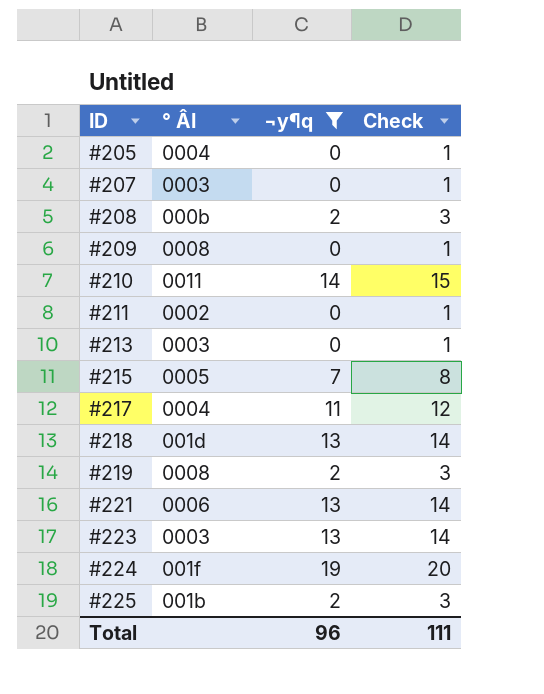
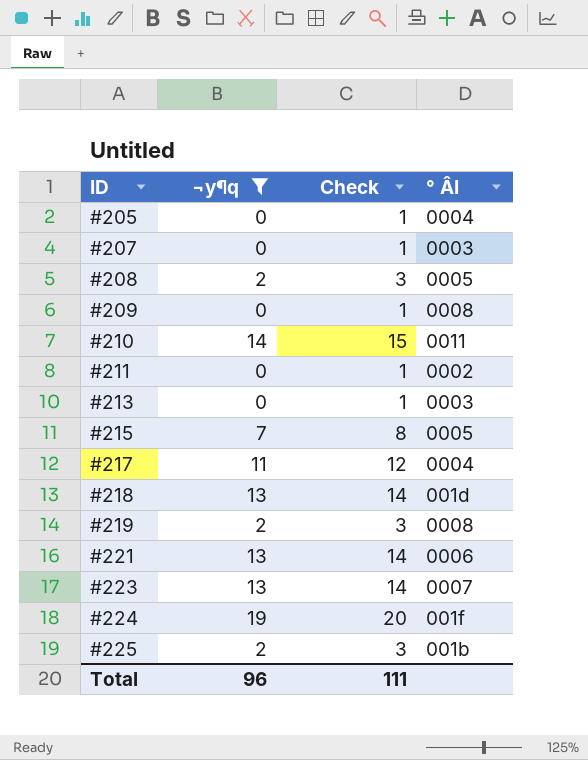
column ° ÂI | position: 2 -> 4
#208 | ° ÂI: 000b -> 0005
#223 | ° ÂI: 0003 -> 0007

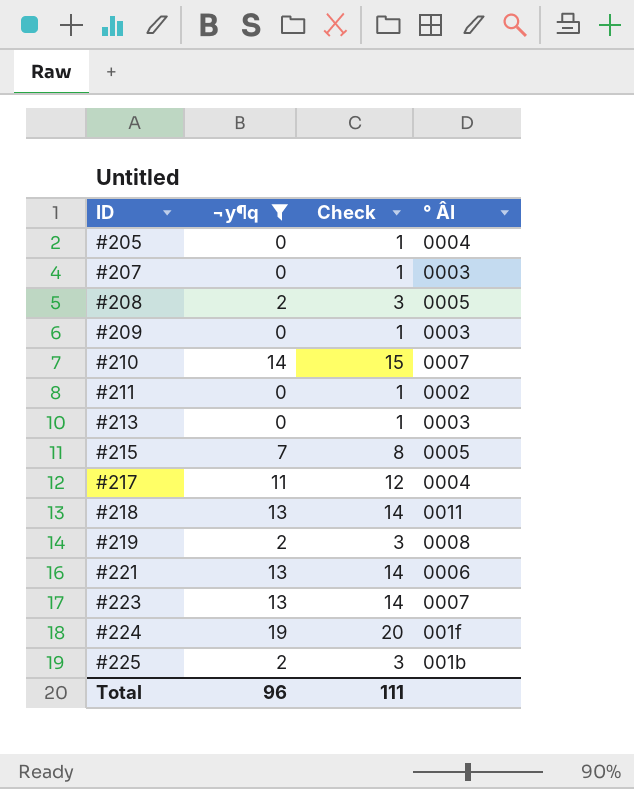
#209 | ° ÂI: 0008 -> 0003
#210 | ° ÂI: 0011 -> 0007
#218 | ° ÂI: 001d -> 0011

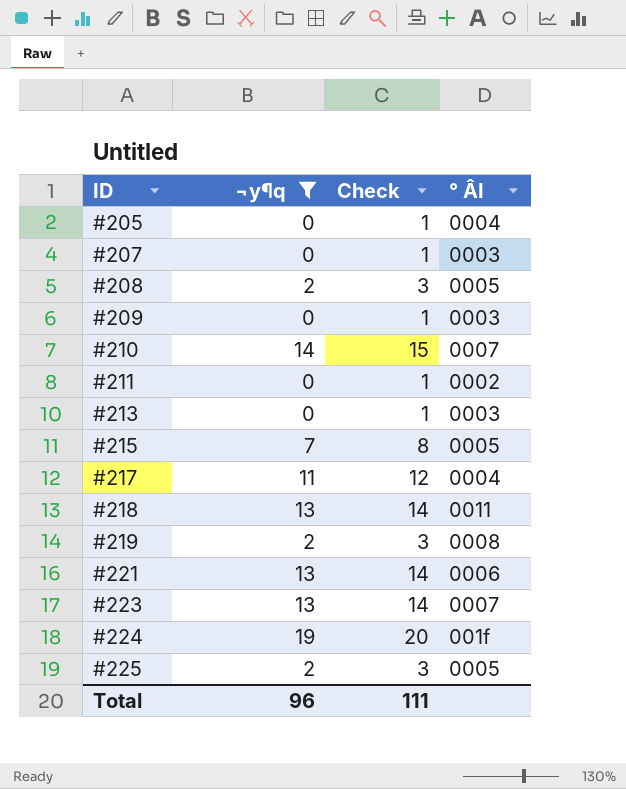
#225 | ° ÂI: 001b -> 0005

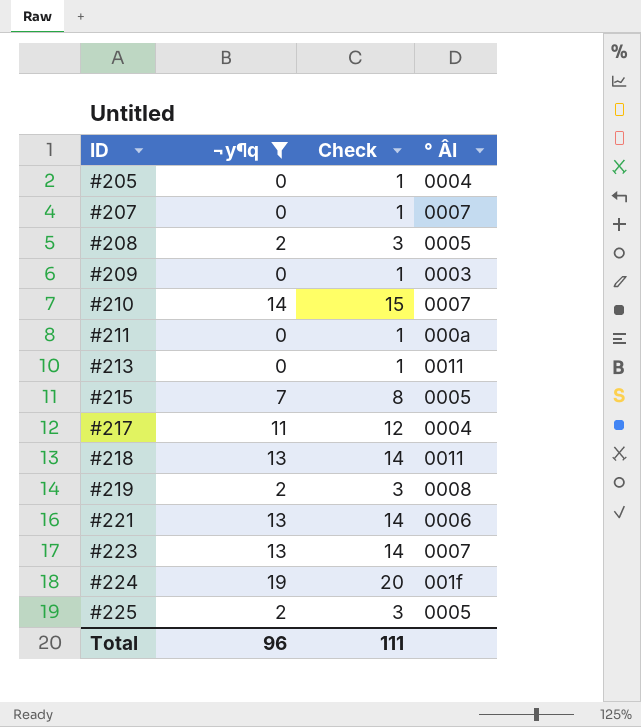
#207 | ° ÂI: 0003 -> 0007
#211 | ° ÂI: 0002 -> 000a
#213 | ° ÂI: 0003 -> 0011

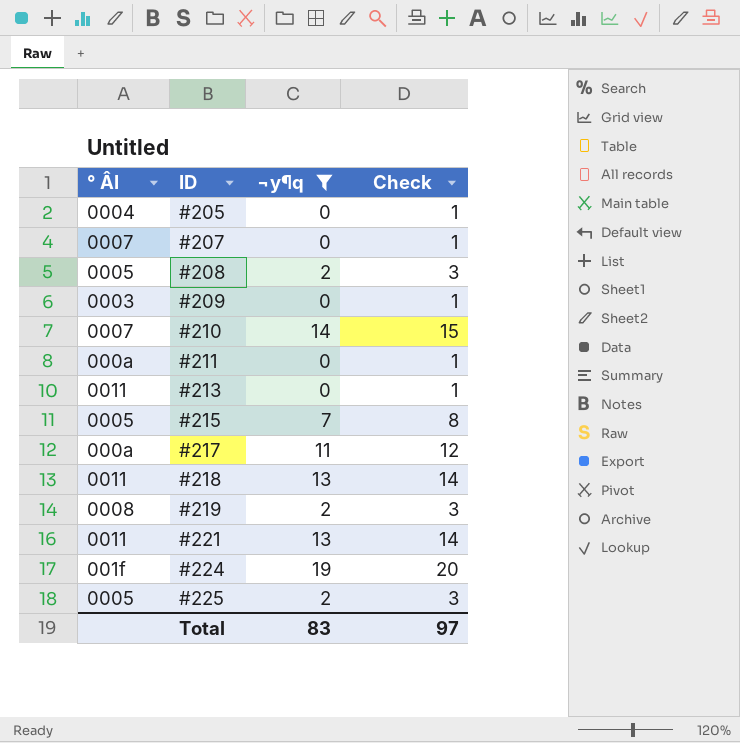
column ° ÂI | position: 4 -> 1
row #223: 13 | 14 | 0007 -> none
#217 | ° ÂI: 0004 -> 000a
#221 | ° ÂI: 0006 -> 0011
Total | ¬y¶q: 96 -> 83
Total | Check: 111 -> 97

